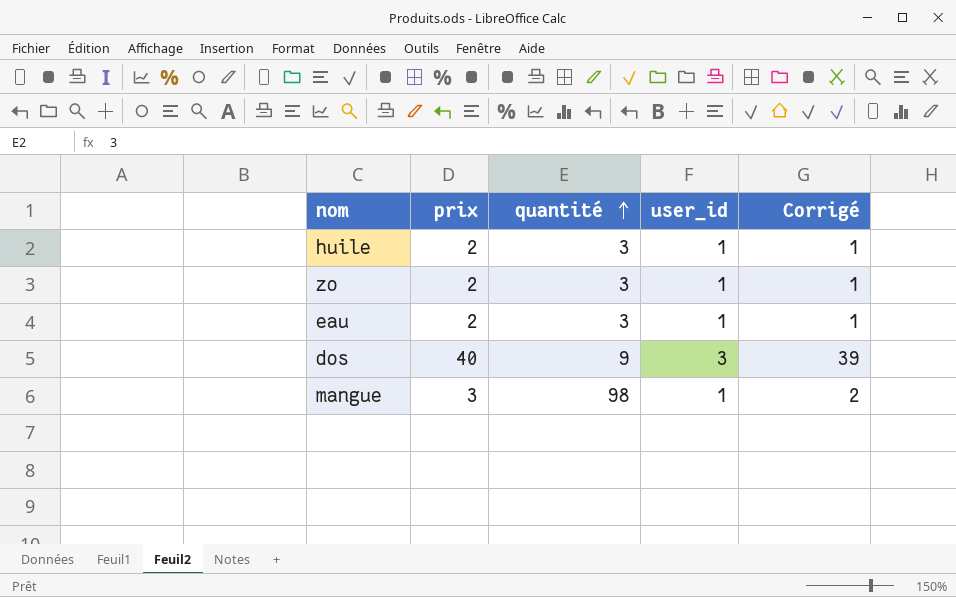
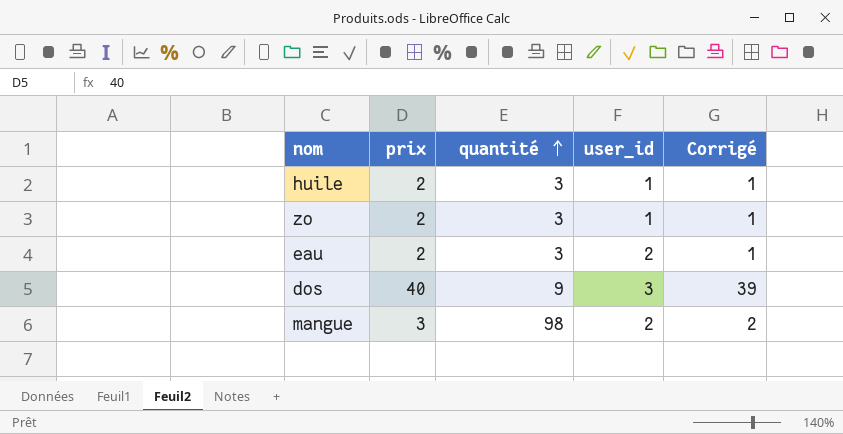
eau | user_id: 1 -> 2
mangue | user_id: 1 -> 2

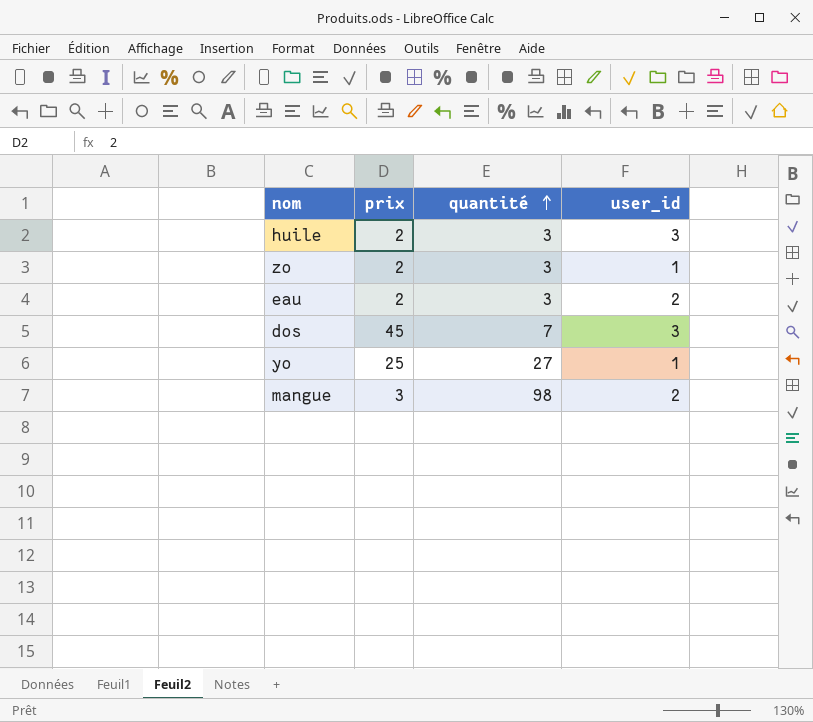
column Corrigé | formula: [prix] - 1 -> none
huile | user_id: 1 -> 3
dos | prix: 40 -> 45
dos | quantité: 9 -> 7
row yo: none -> 25 | 27 | 1

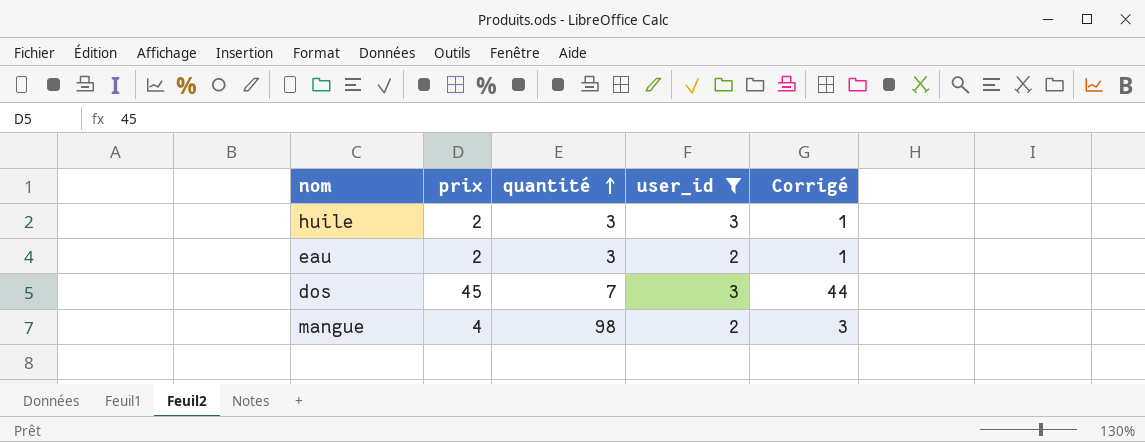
filter: none -> user_id != 1
column Corrigé | formula: none -> [prix] - 1
mangue | prix: 3 -> 4

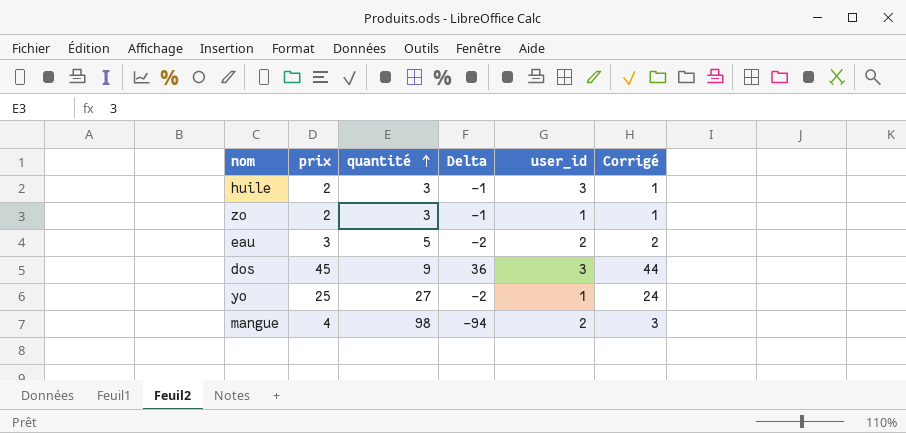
filter: user_id != 1 -> none
column Delta | formula: none -> [prix] - [quantité]
eau | prix: 2 -> 3
eau | quantité: 3 -> 5
eau | Corrigé: 1 -> 2
dos | quantité: 7 -> 9

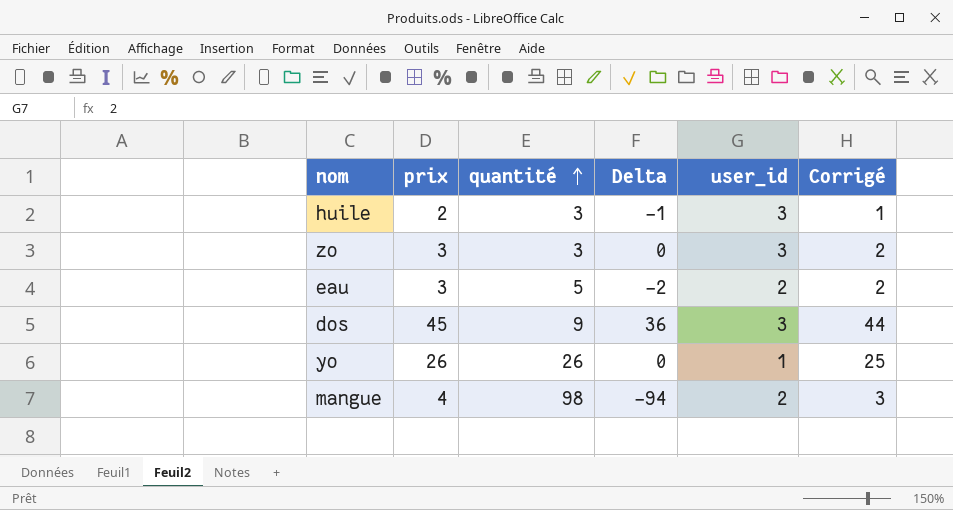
zo | prix: 2 -> 3
zo | Delta: -1 -> 0
zo | user_id: 1 -> 3
zo | Corrigé: 1 -> 2
yo | prix: 25 -> 26
yo | quantité: 27 -> 26
yo | Delta: -2 -> 0
yo | Corrigé: 24 -> 25

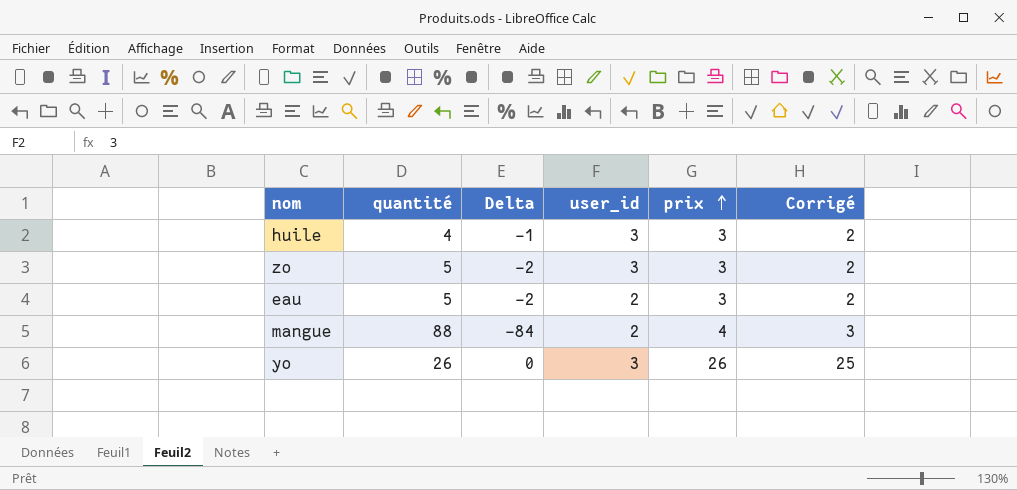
row order: quantité ascending -> prix ascending
column prix | position: 2 -> 5
row dos: 45 | 9 | 36 | 3 | 44 -> none
huile | quantité: 3 -> 4
huile | prix: 2 -> 3
huile | Corrigé: 1 -> 2
zo | quantité: 3 -> 5
zo | Delta: 0 -> -2
mangue | quantité: 98 -> 88
mangue | Delta: -94 -> -84
yo | user_id: 1 -> 3

